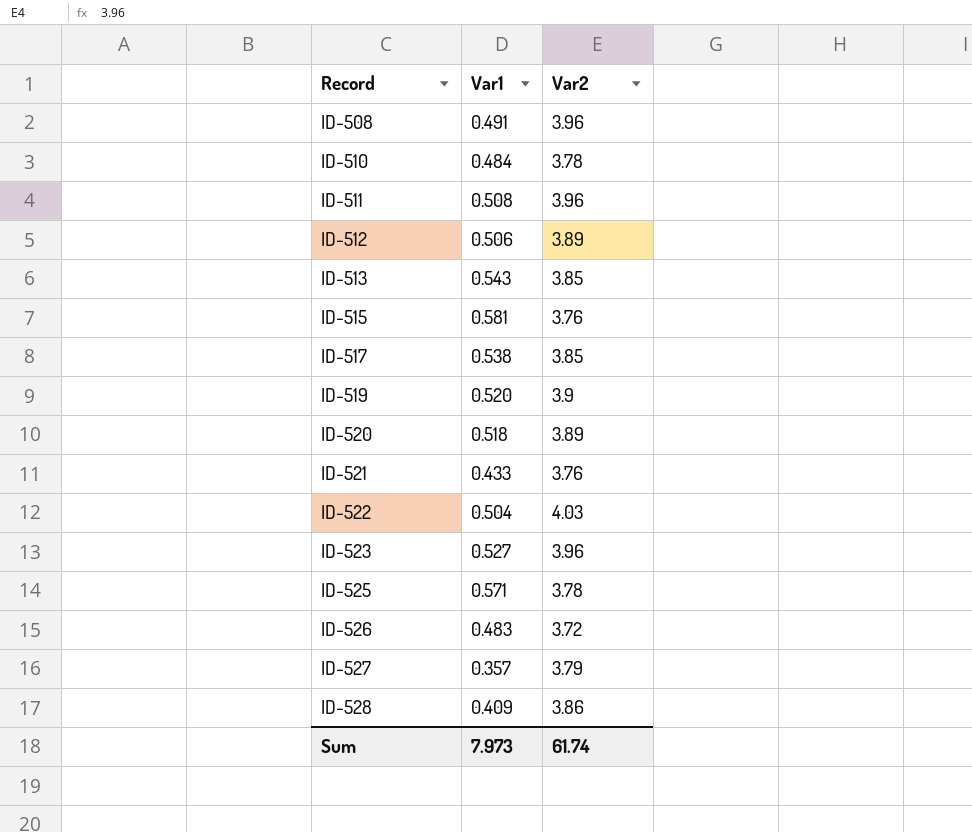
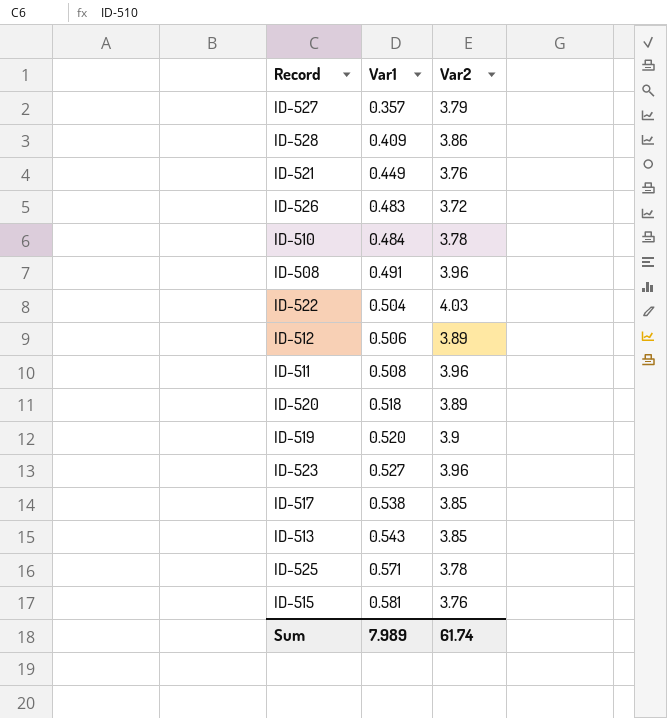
row order: Record ascending -> Var1 ascending
ID-521 | Var1: 0.433 -> 0.449
Sum | Var1: 7.973 -> 7.989

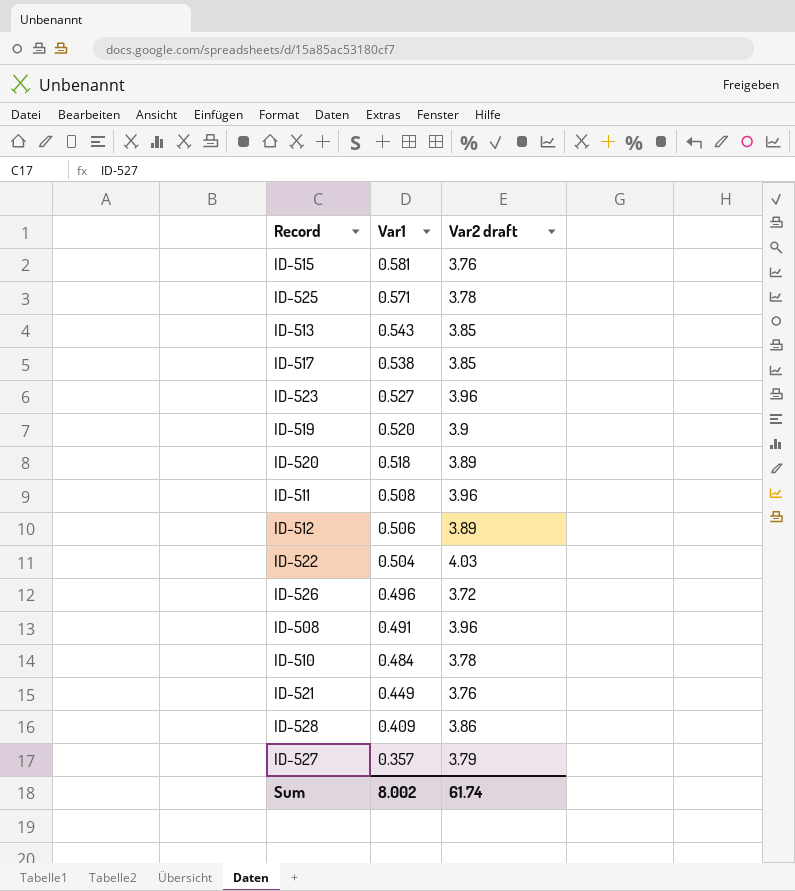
row order: Var1 ascending -> Var1 descending
column name: Var2 -> Var2 draft
ID-526 | Var1: 0.483 -> 0.496
Sum | Var1: 7.989 -> 8.002

